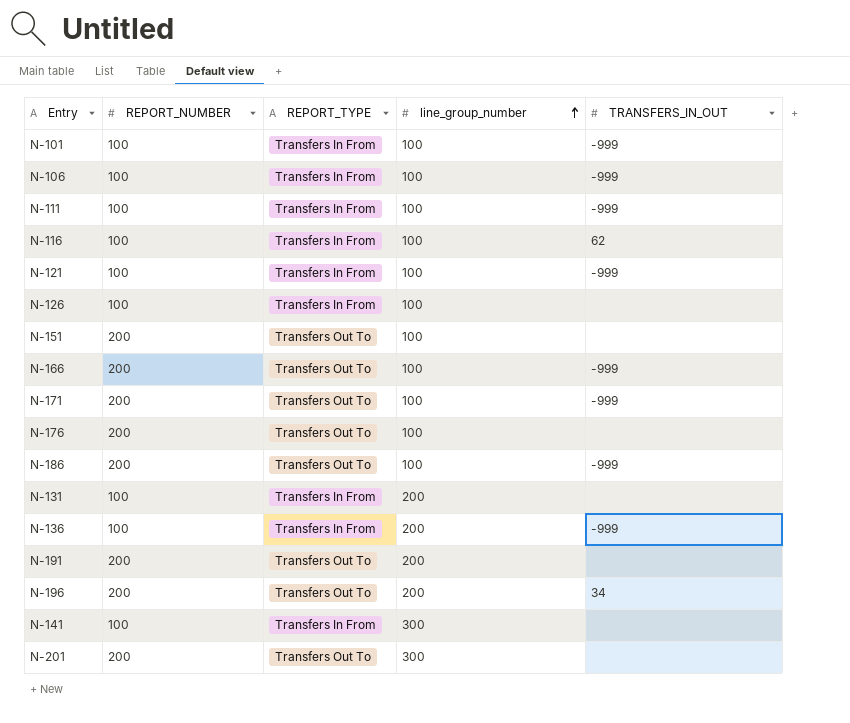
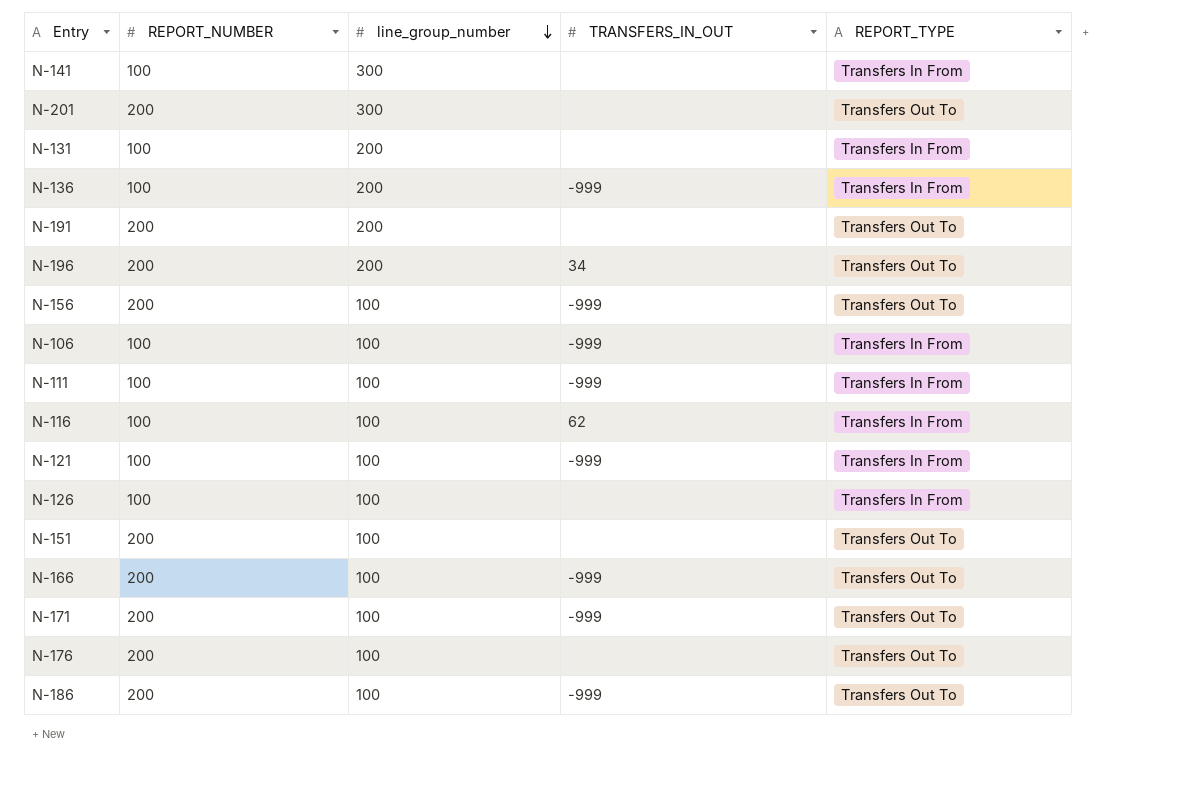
row order: line_group_number ascending -> line_group_number descending
column REPORT_TYPE | position: 3 -> 5
row N-101: 100 | Transfers In From | 100 | -999 -> none
row N-156: none -> 200 | 100 | -999 | Transfers Out To

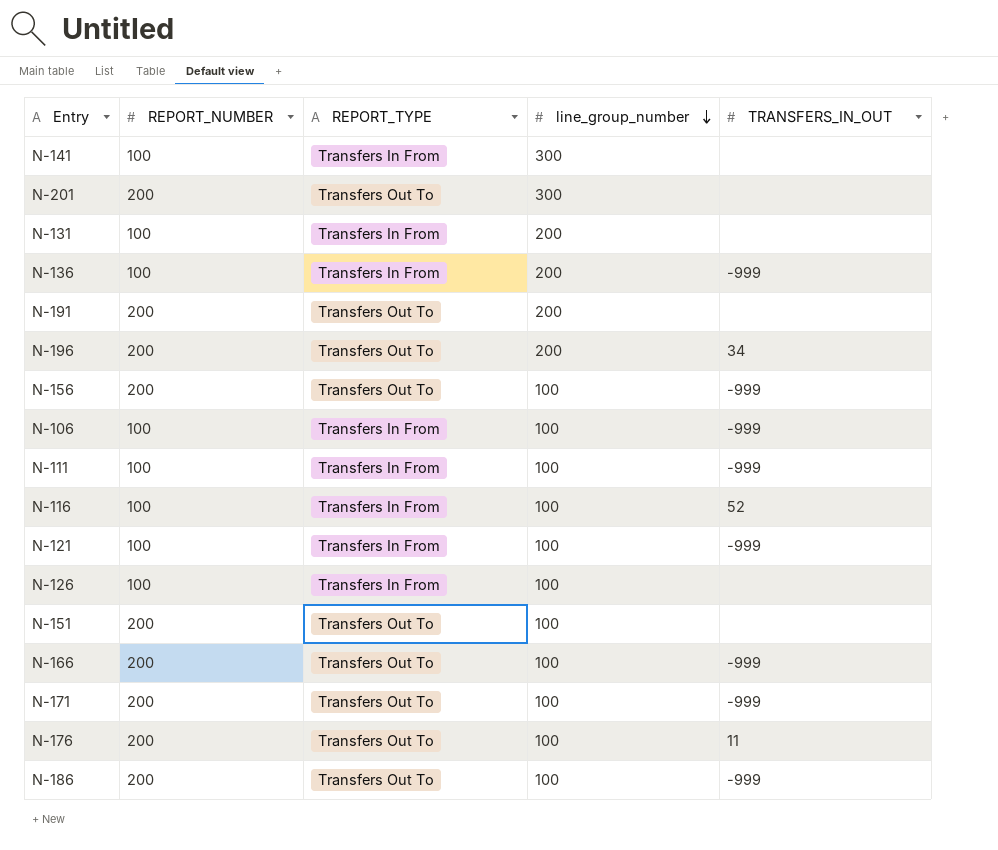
column REPORT_TYPE | position: 5 -> 3
N-116 | TRANSFERS_IN_OUT: 62 -> 52
N-176 | TRANSFERS_IN_OUT: none -> 11

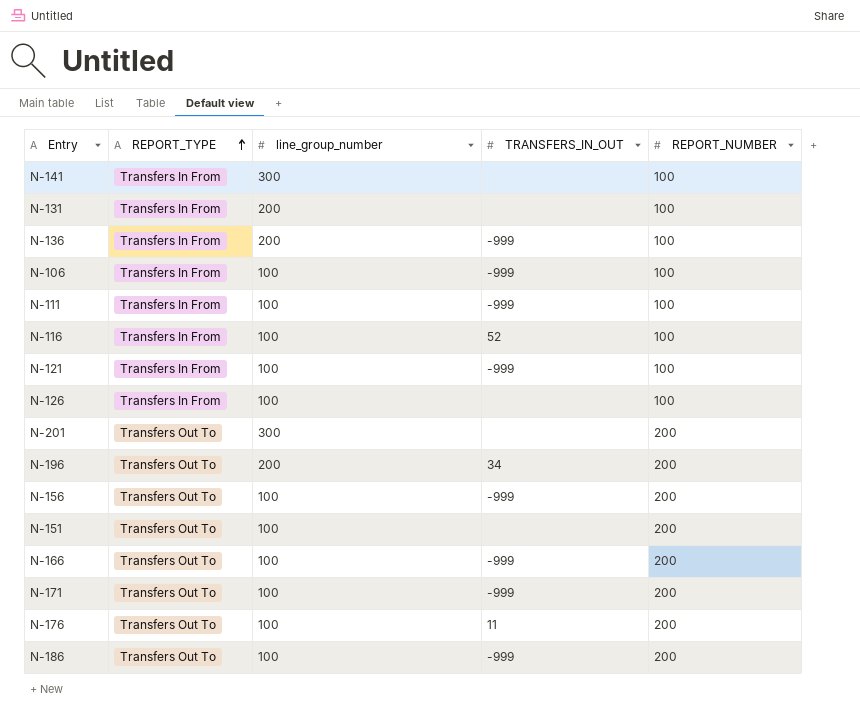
row order: line_group_number descending -> REPORT_TYPE ascending
column REPORT_NUMBER | position: 2 -> 5
row N-191: 200 | Transfers Out To | 200 | none -> none

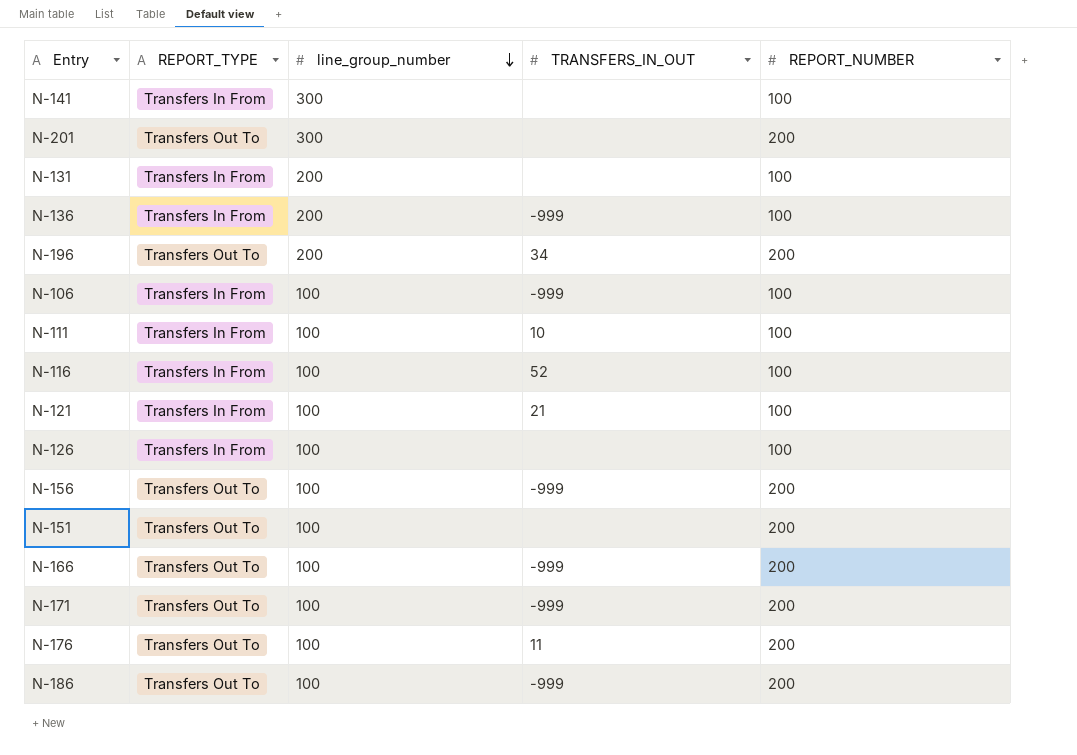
row order: REPORT_TYPE ascending -> line_group_number descending
N-111 | TRANSFERS_IN_OUT: -999 -> 10
N-121 | TRANSFERS_IN_OUT: -999 -> 21

